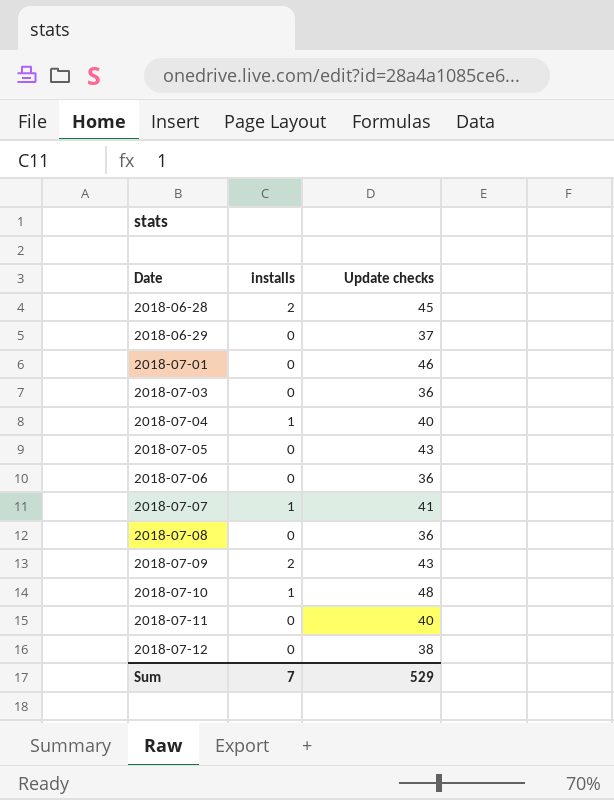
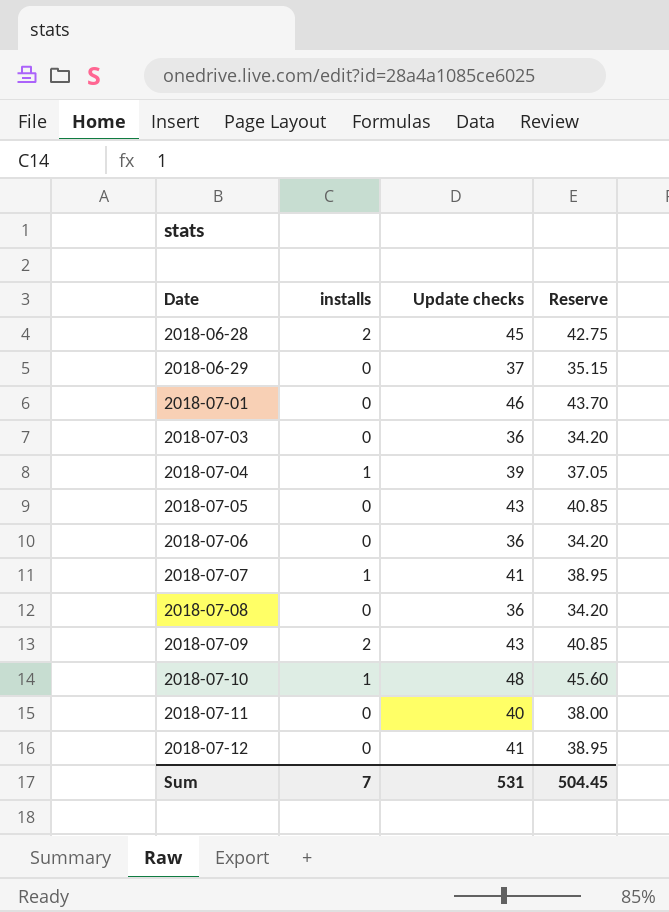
column Reserve | formula: none -> [Update checks] * 0.95
2018-07-04 | Update checks: 40 -> 39
2018-07-12 | Update checks: 38 -> 41
Sum | Update checks: 529 -> 531

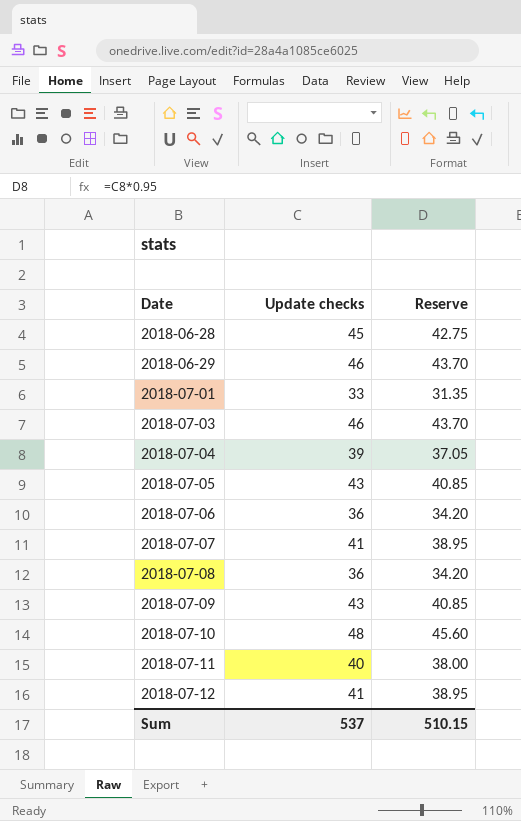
column installs | position: 2 -> none
2018-06-29 | Update checks: 37 -> 46
2018-06-29 | Reserve: 35.15 -> 43.70
2018-07-01 | Update checks: 46 -> 33
2018-07-01 | Reserve: 43.70 -> 31.35
2018-07-03 | Update checks: 36 -> 46
2018-07-03 | Reserve: 34.20 -> 43.70
Sum | Update checks: 531 -> 537
Sum | Reserve: 504.45 -> 510.15

